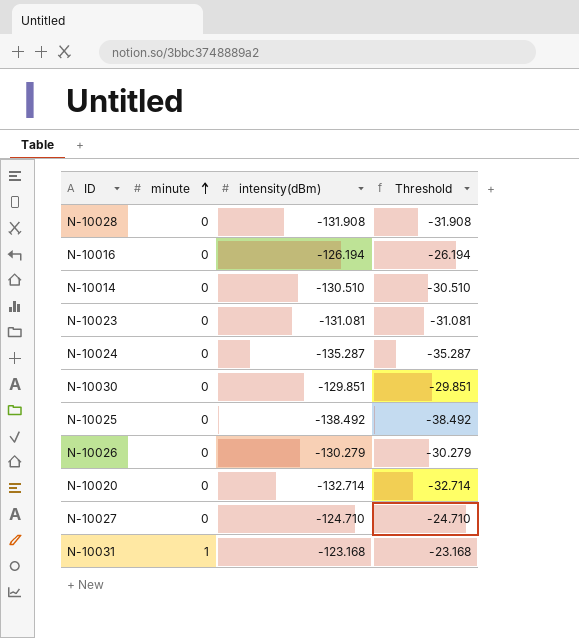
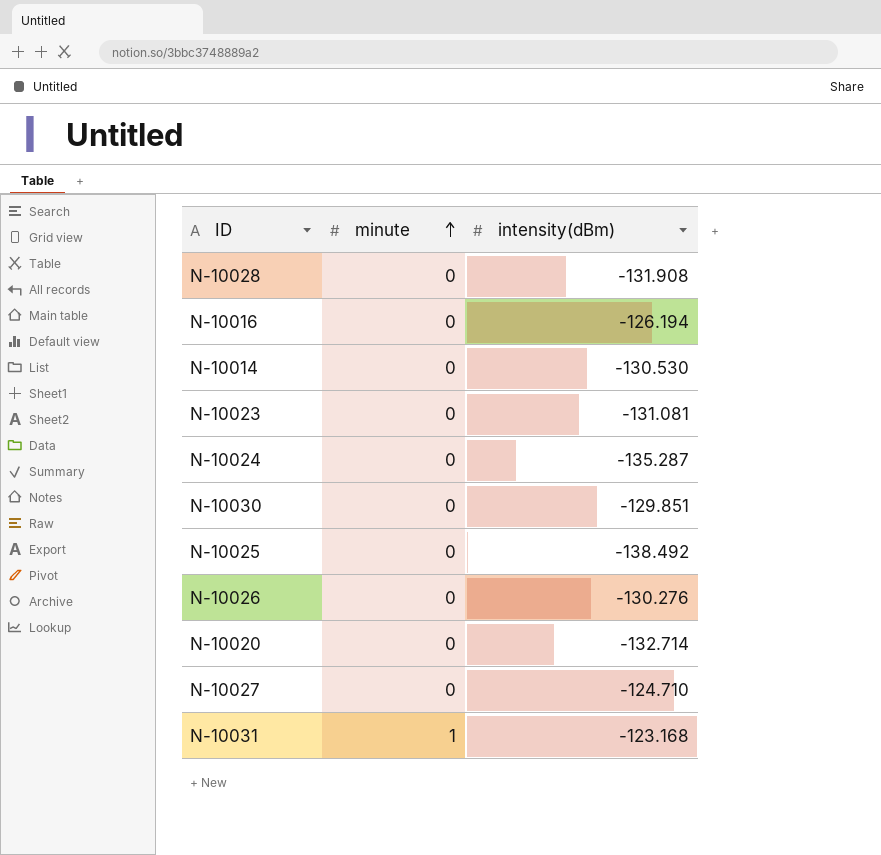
column Threshold | formula: [intensity(dBm)] + 100 -> none
N-10014 | intensity(dBm): -130.510 -> -130.530
N-10026 | intensity(dBm): -130.279 -> -130.276

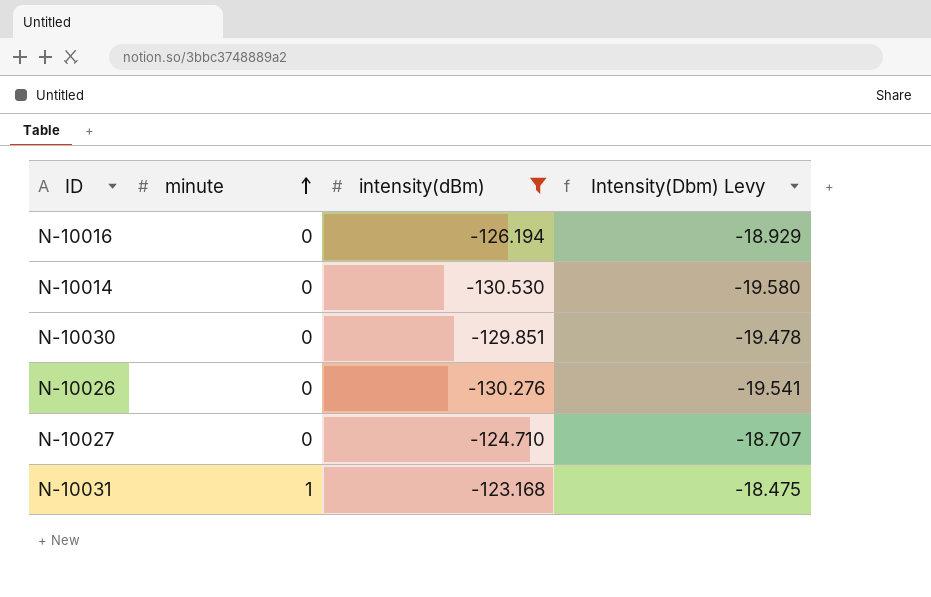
filter: none -> intensity(dBm) >= -130.530
column Intensity(Dbm) Levy | formula: none -> [intensity(dBm)] * 0.15

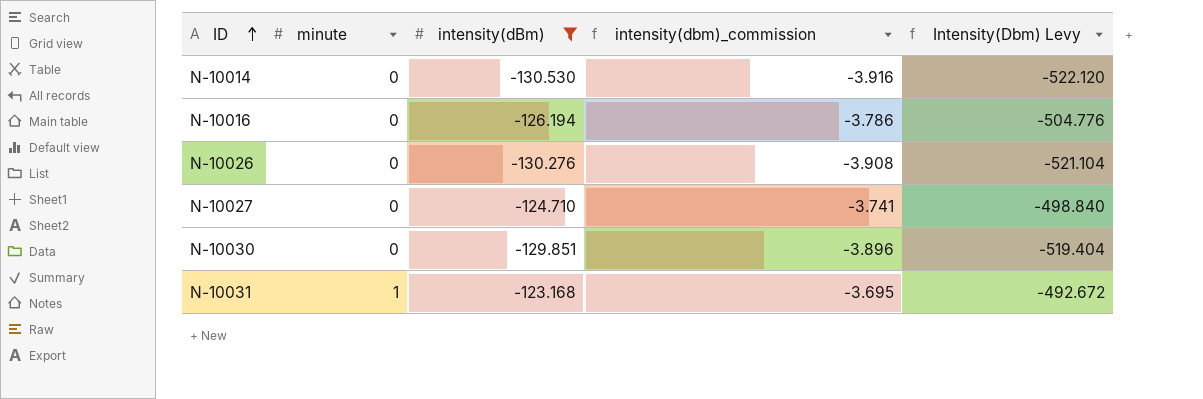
row order: minute ascending -> ID ascending
column intensity(dbm)_commission | formula: none -> [intensity(dBm)] * 0.03
column Intensity(Dbm) Levy | formula: [intensity(dBm)] * 0.15 -> [intensity(dBm)] * 4

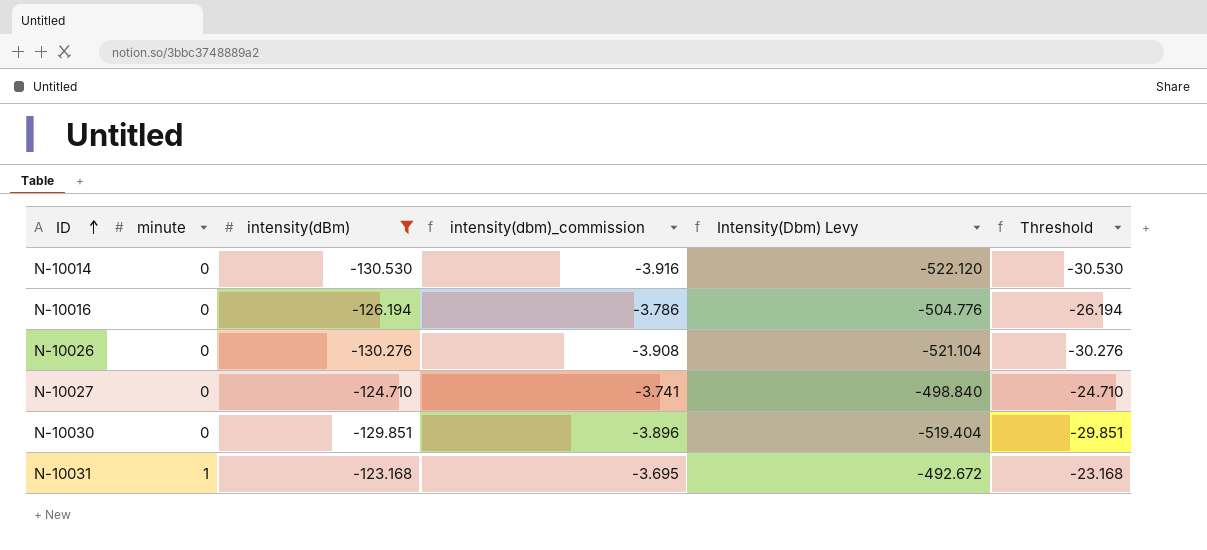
column Threshold | formula: none -> [intensity(dBm)] + 100

